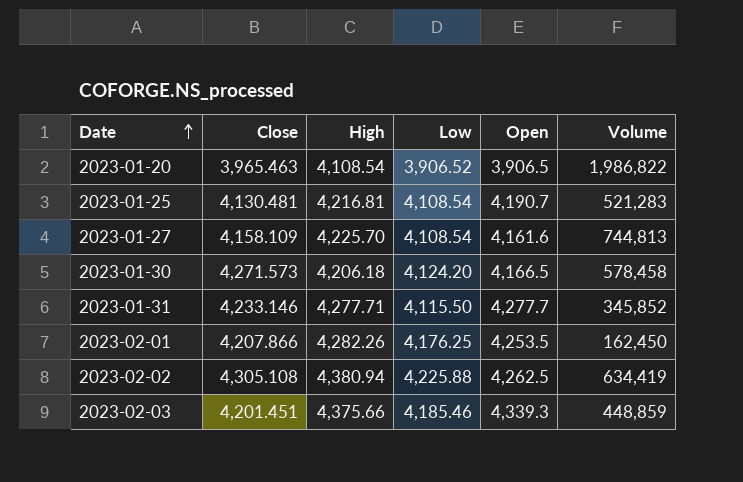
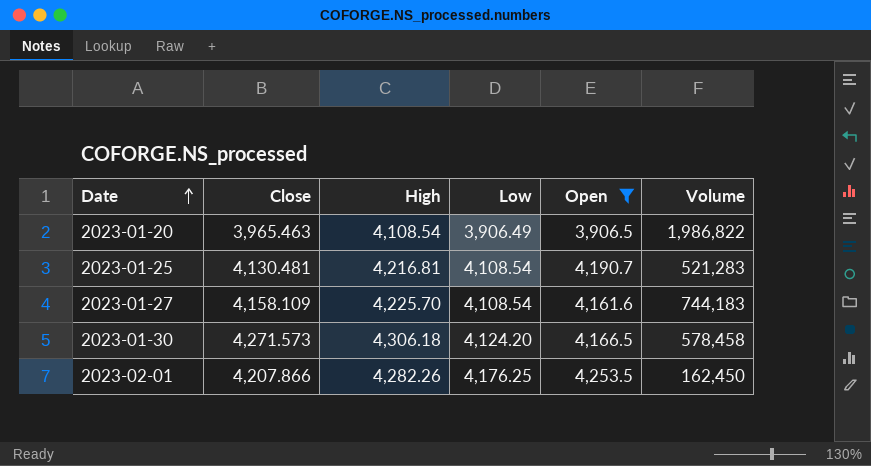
filter: none -> Open <= 4,253.5
2023-01-20 | Low: 3,906.52 -> 3,906.49
2023-01-27 | Volume: 744,813 -> 744,183
2023-01-30 | High: 4,206.18 -> 4,306.18

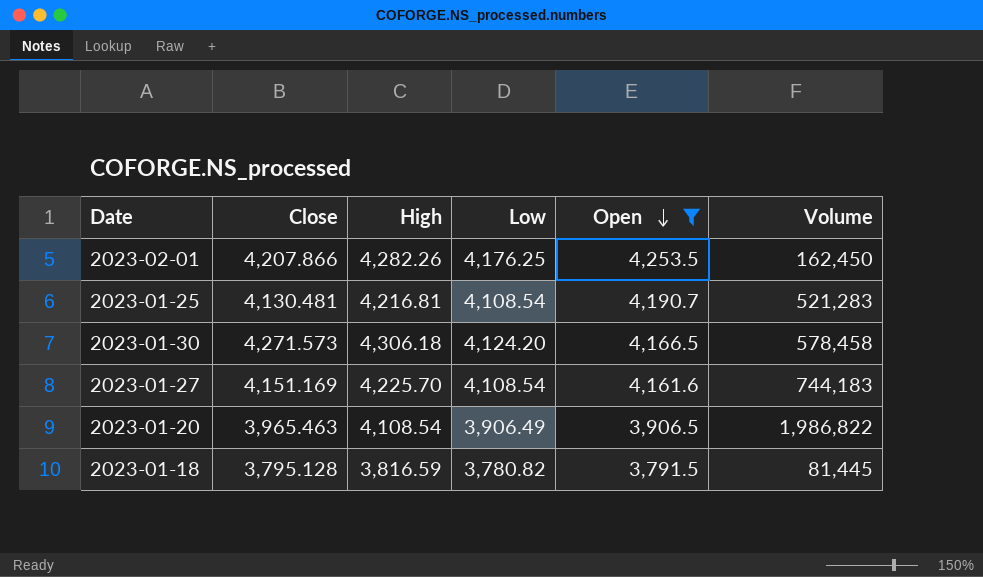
row order: Date ascending -> Open descending
2023-01-27 | Close: 4,158.109 -> 4,151.169
row 2023-01-18: none -> 3,795.128 | 3,816.59 | 3,780.82 | 3,791.5 | 81,445

